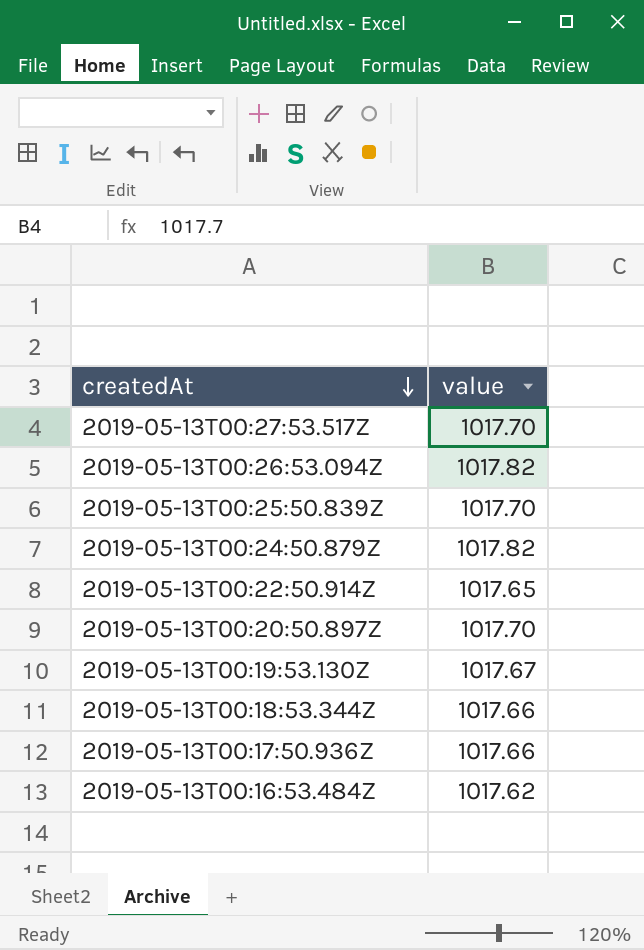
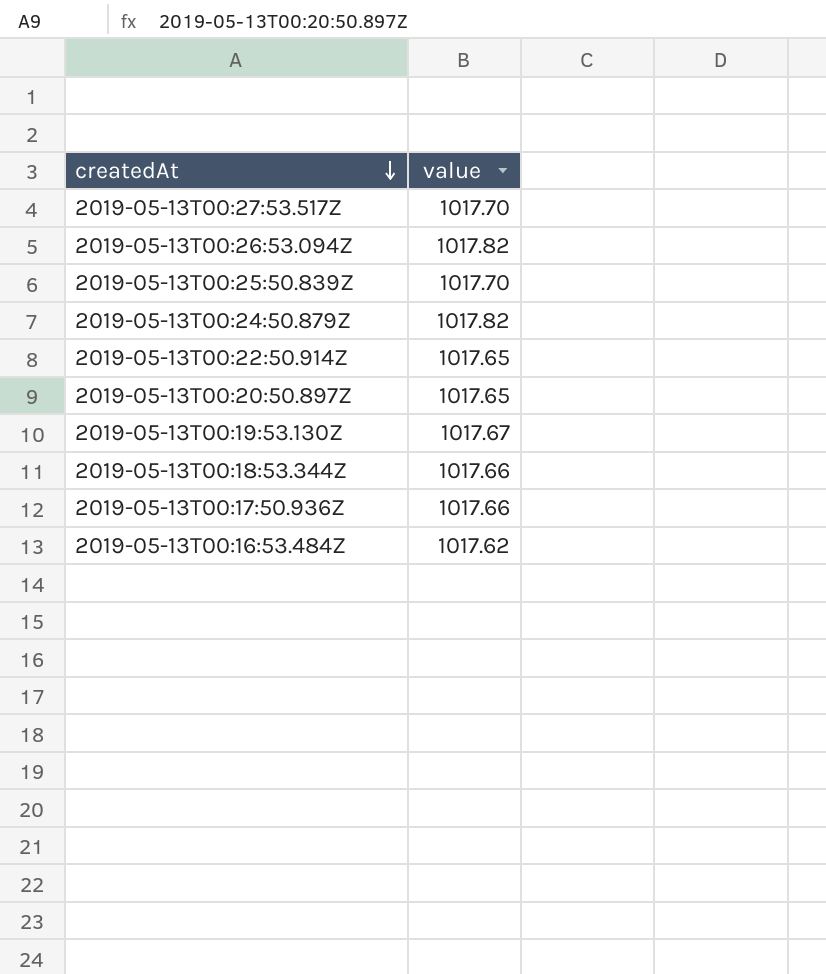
2019-05-13T00:20:50.897Z | value: 1017.70 -> 1017.65

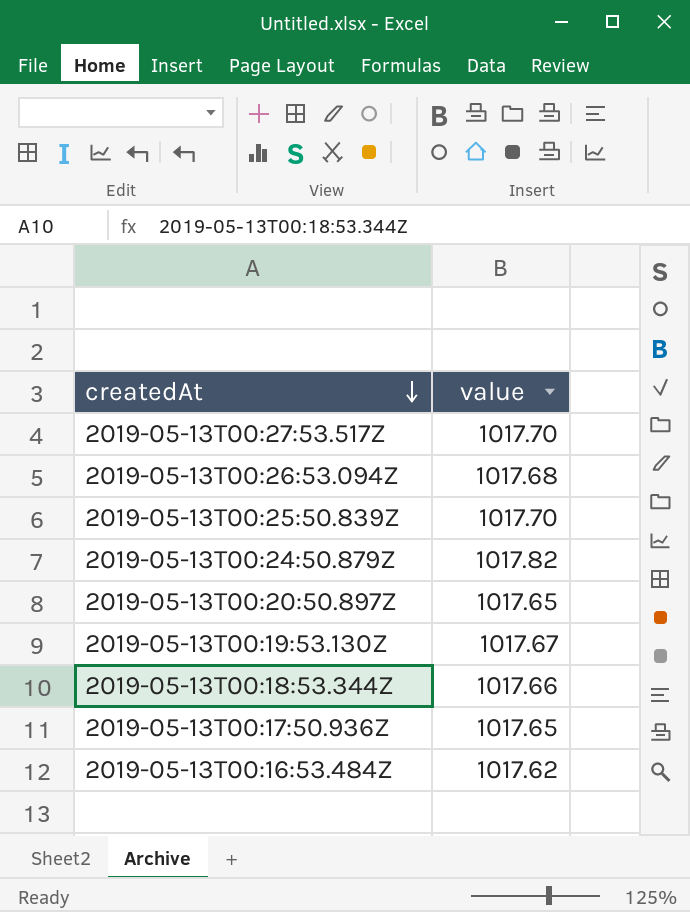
row 2019-05-13T00:22:50.914Z: 1017.65 -> none
2019-05-13T00:26:53.094Z | value: 1017.82 -> 1017.68
2019-05-13T00:17:50.936Z | value: 1017.66 -> 1017.65

